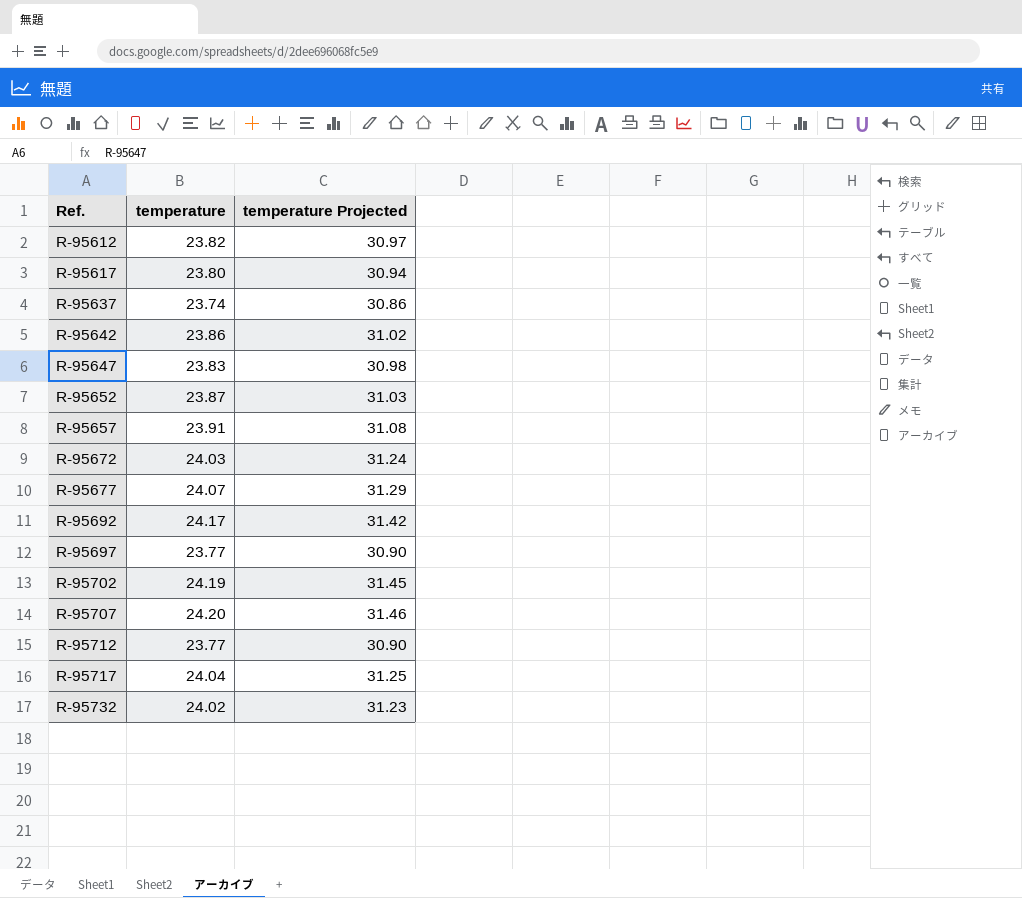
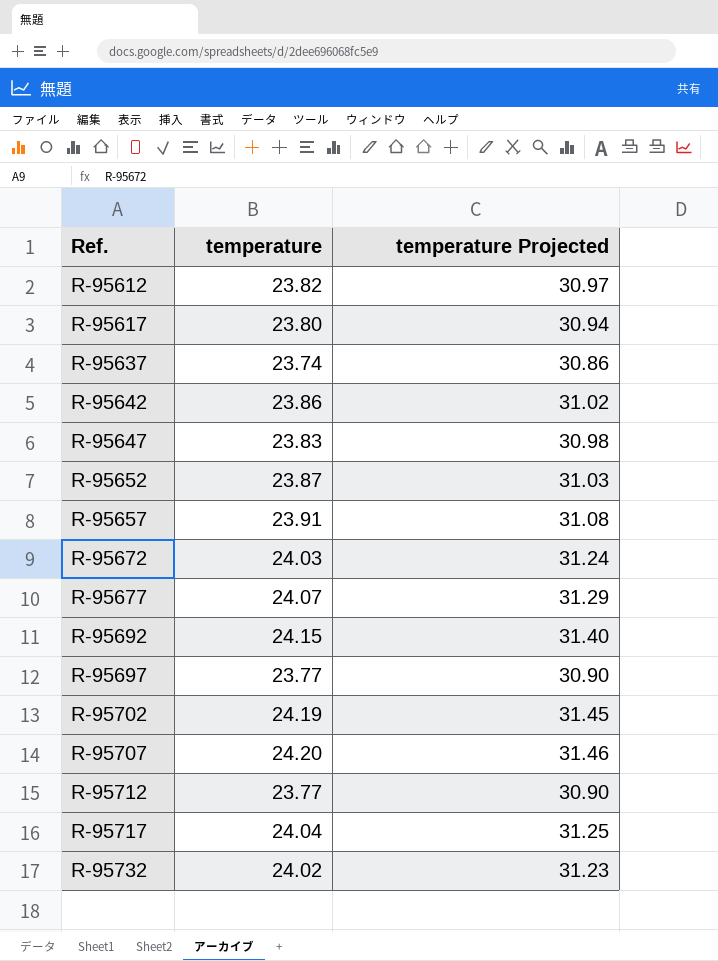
R-95692 | temperature: 24.17 -> 24.15
R-95692 | temperature Projected: 31.42 -> 31.40

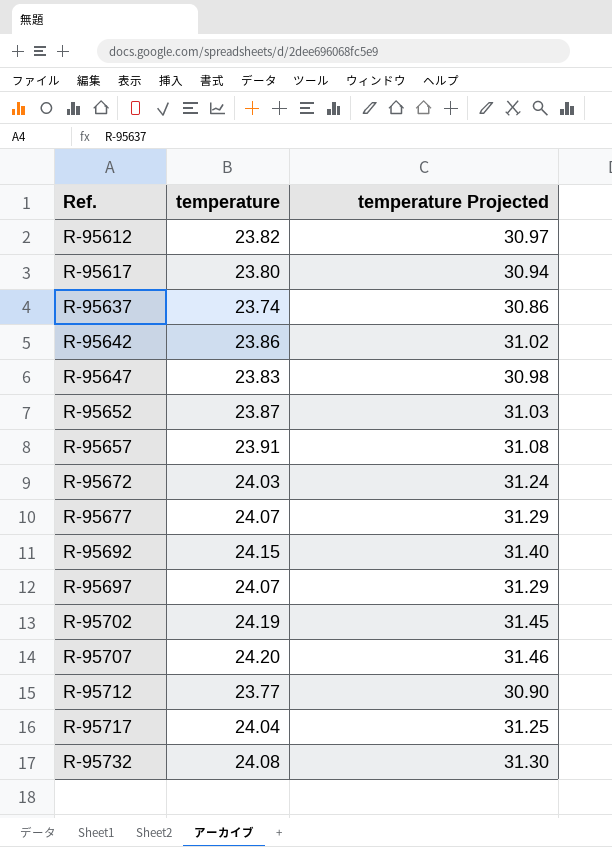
R-95697 | temperature: 23.77 -> 24.07
R-95697 | temperature Projected: 30.90 -> 31.29
R-95732 | temperature: 24.02 -> 24.08
R-95732 | temperature Projected: 31.23 -> 31.30

